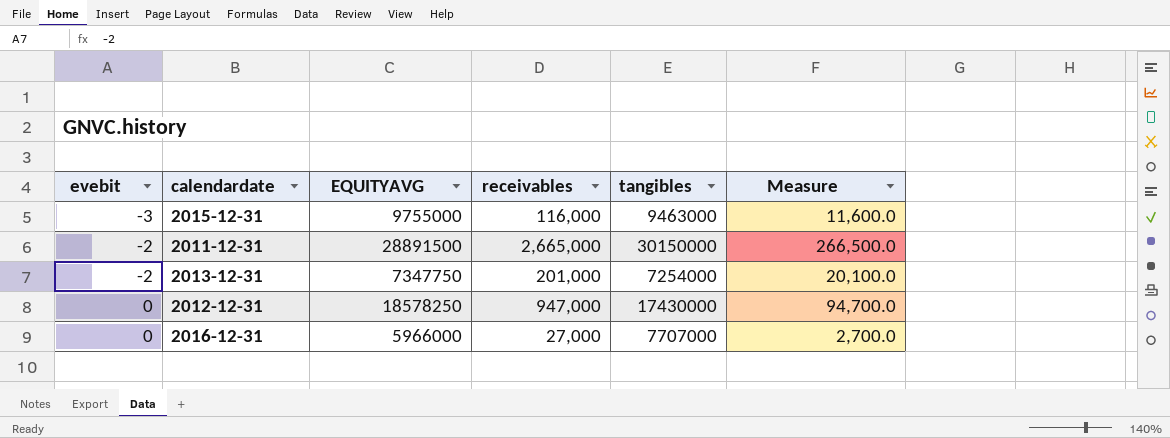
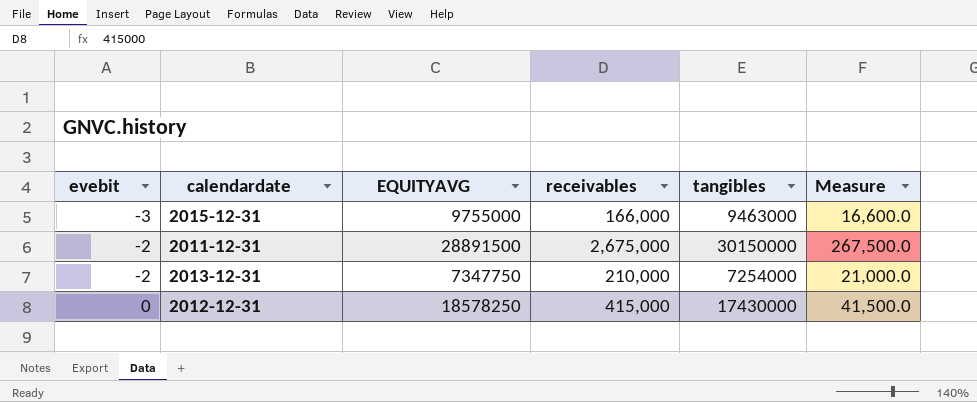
row 2016-12-31: 0 | 5966000 | 27,000 | 7707000 | 2,700.0 -> none
2015-12-31 | receivables: 116,000 -> 166,000
2015-12-31 | Measure: 11,600.0 -> 16,600.0
2011-12-31 | receivables: 2,665,000 -> 2,675,000
2011-12-31 | Measure: 266,500.0 -> 267,500.0
2013-12-31 | receivables: 201,000 -> 210,000
2013-12-31 | Measure: 20,100.0 -> 21,000.0
2012-12-31 | receivables: 947,000 -> 415,000
2012-12-31 | Measure: 94,700.0 -> 41,500.0

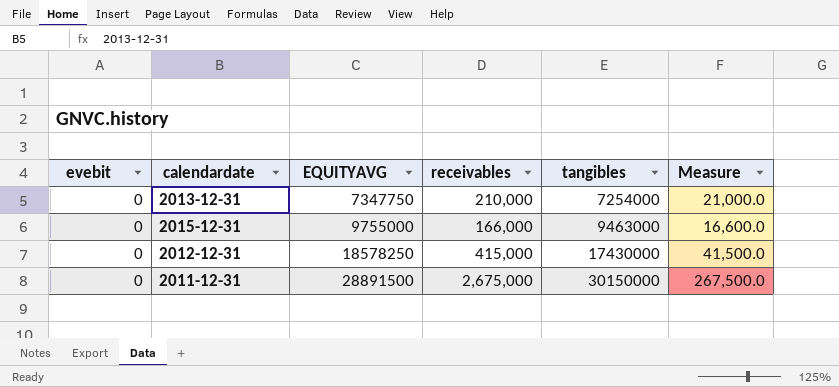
row order: evebit ascending -> EQUITYAVG ascending
2013-12-31 | evebit: -2 -> 0
2015-12-31 | evebit: -3 -> 0
2011-12-31 | evebit: -2 -> 0

